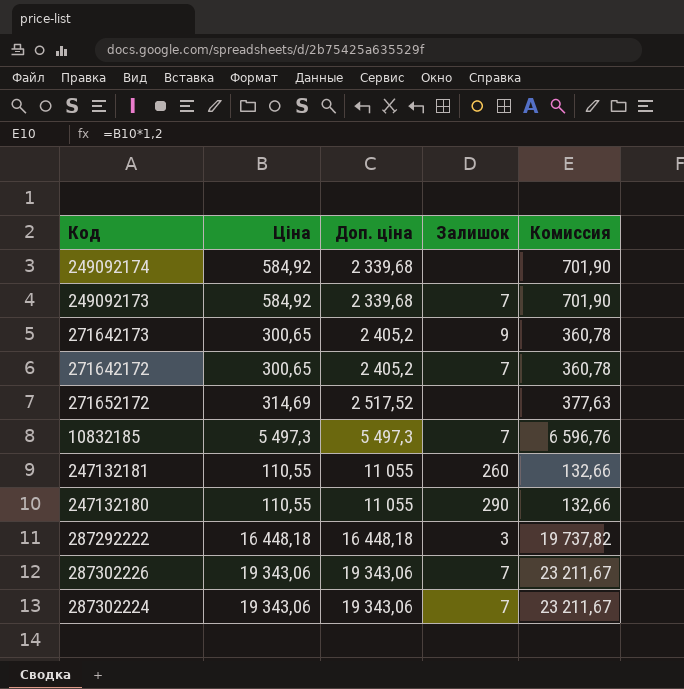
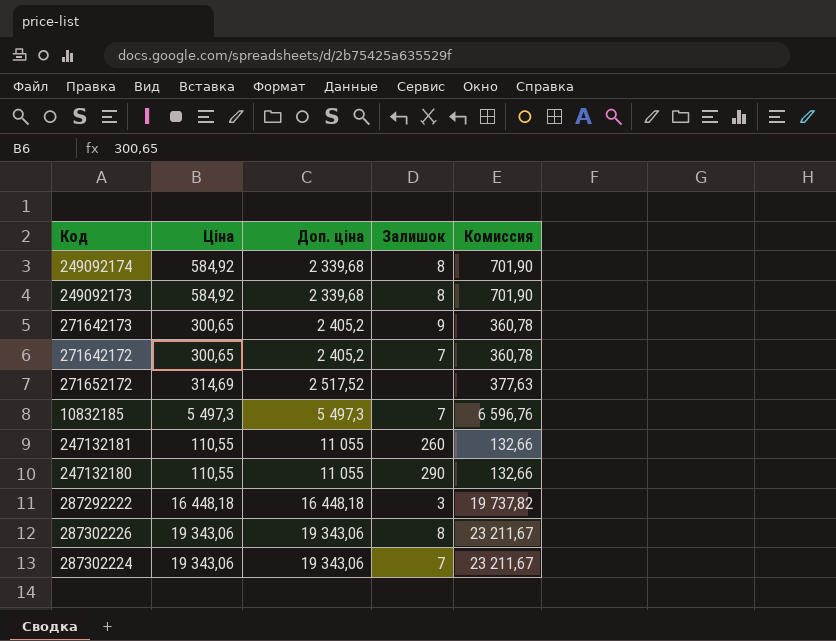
249092174 | Залишок: none -> 8
249092173 | Залишок: 7 -> 8
287302226 | Залишок: 7 -> 8

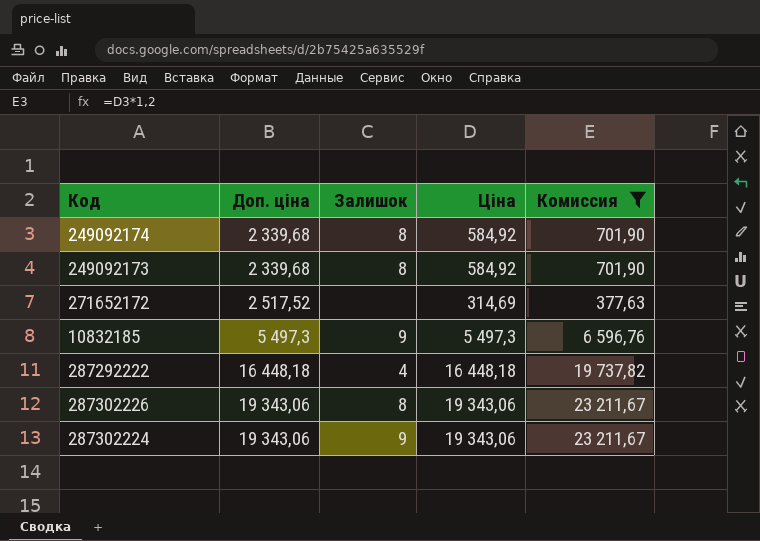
filter: none -> Комиссия >= 377,63
column Ціна | position: 2 -> 4
10832185 | Залишок: 7 -> 9
287292222 | Залишок: 3 -> 4
287302224 | Залишок: 7 -> 9

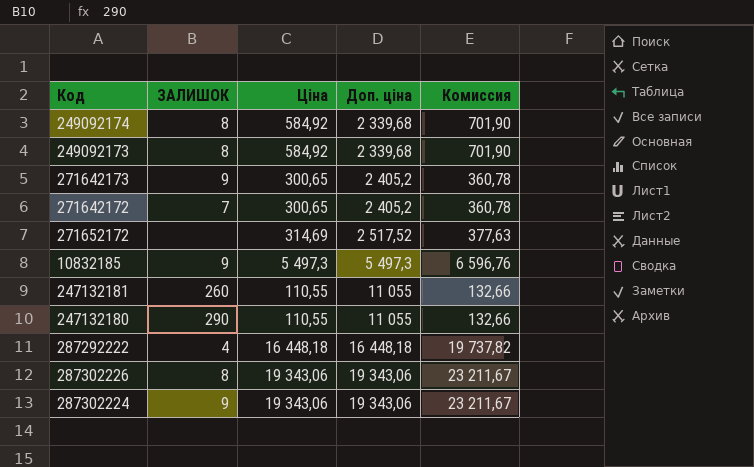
filter: Комиссия >= 377,63 -> none
column name: Залишок -> ЗАЛИШОК
column Доп. ціна | position: 2 -> 4

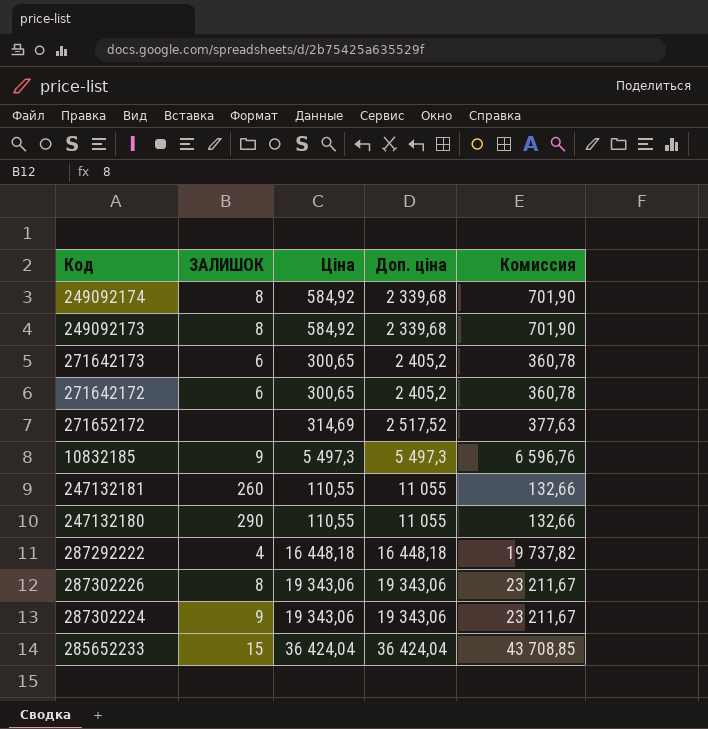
271642173 | ЗАЛИШОК: 9 -> 6
271642172 | ЗАЛИШОК: 7 -> 6
row 285652233: none -> 15 | 36 424,04 | 36 424,04 | 43 708,85

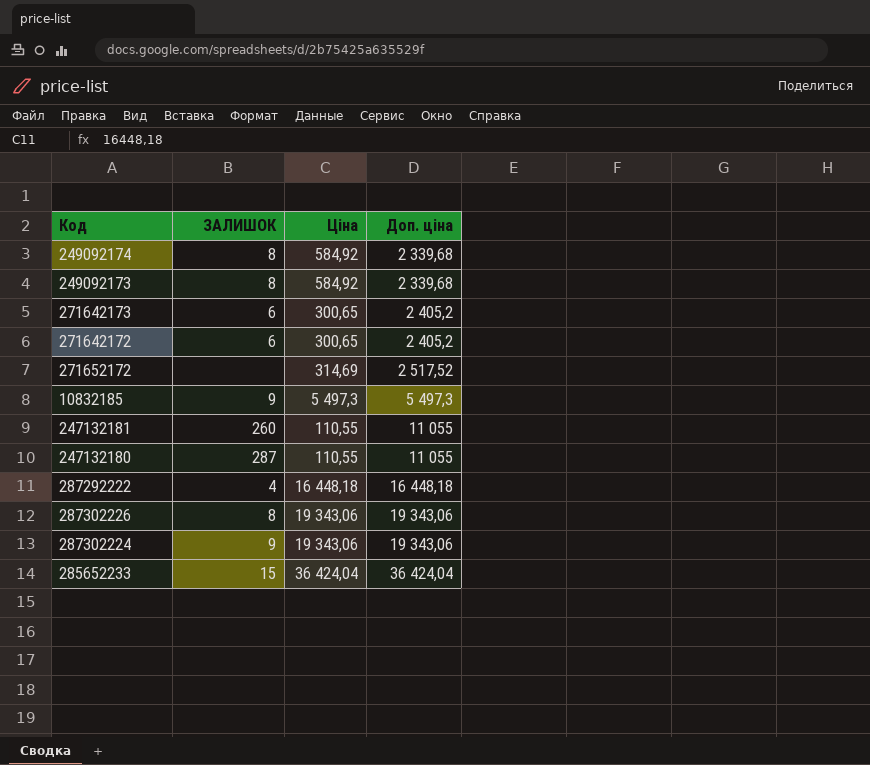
column Комиссия | formula: [Ціна] * 1,2 -> none
247132180 | ЗАЛИШОК: 290 -> 287

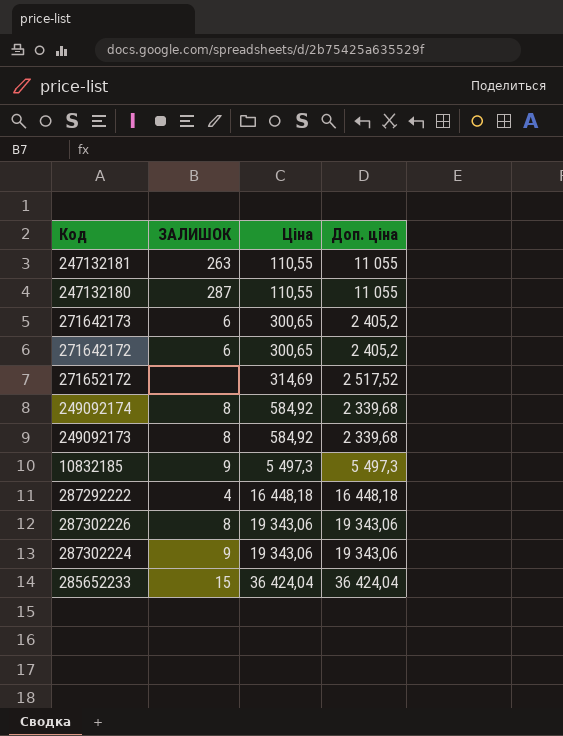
row order: Доп. ціна ascending -> Ціна ascending
247132181 | ЗАЛИШОК: 260 -> 263

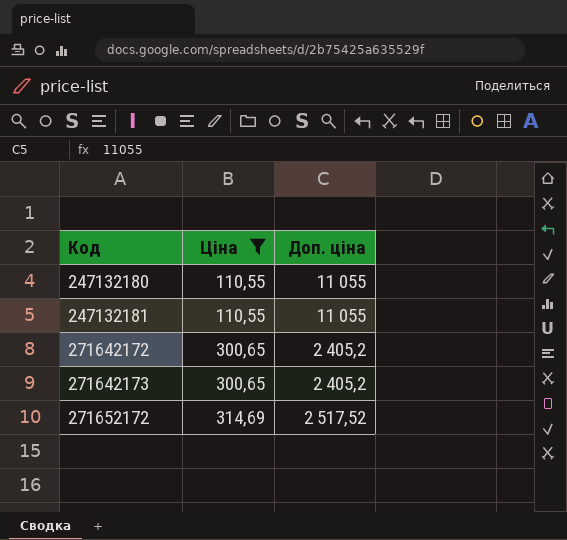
filter: none -> Ціна <= 314,69
row order: Ціна ascending -> Код ascending
column ЗАЛИШОК | position: 2 -> none

